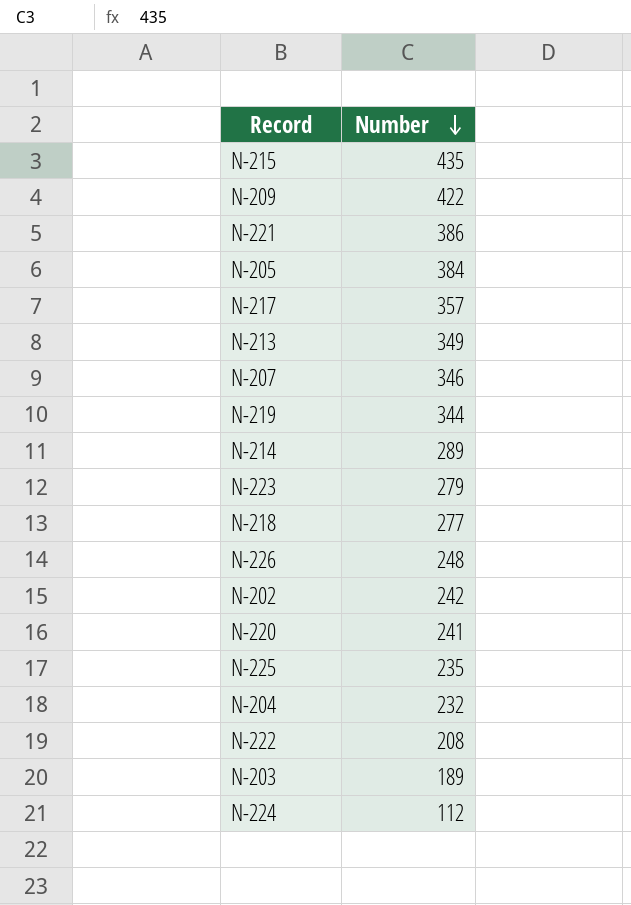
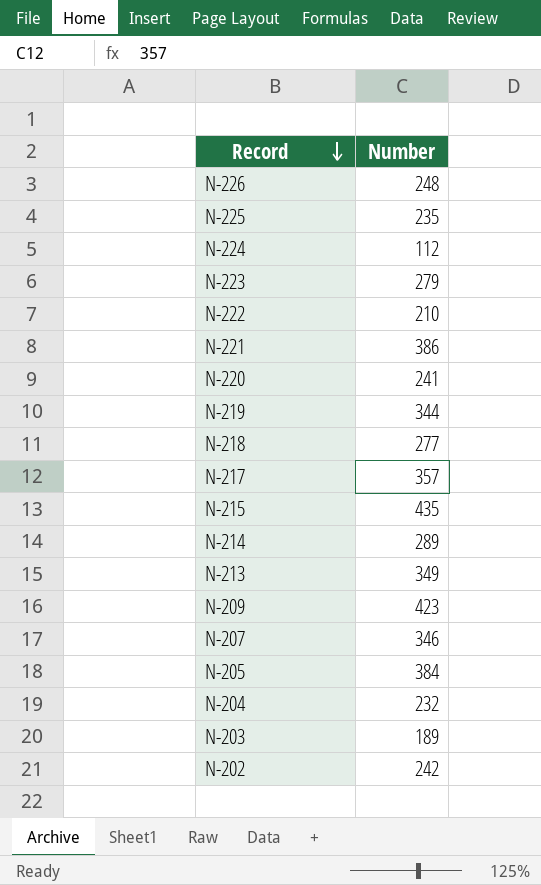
row order: Number descending -> Record descending
N-222 | Number: 208 -> 210
N-209 | Number: 422 -> 423

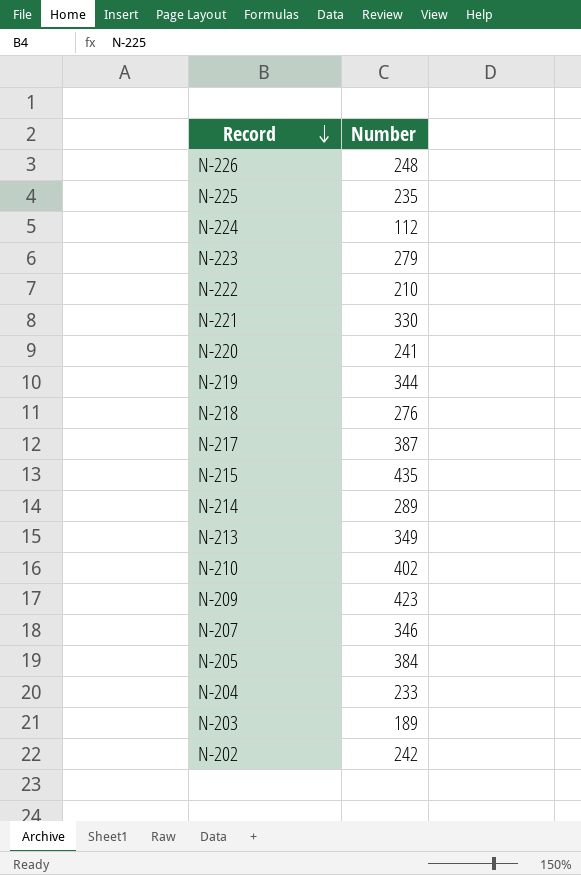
N-221 | Number: 386 -> 330
N-218 | Number: 277 -> 276
N-217 | Number: 357 -> 387
row N-210: none -> 402
N-204 | Number: 232 -> 233

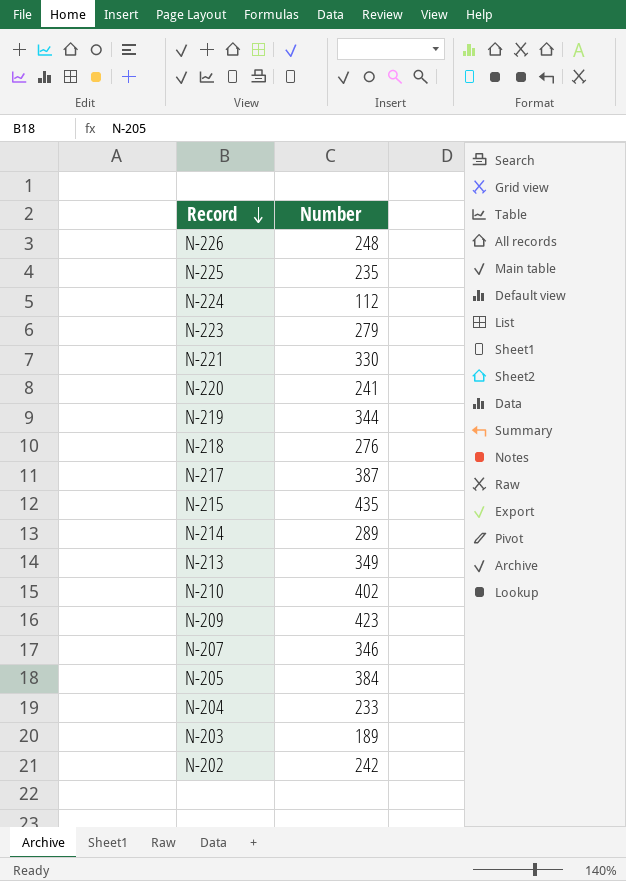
row N-222: 210 -> none

